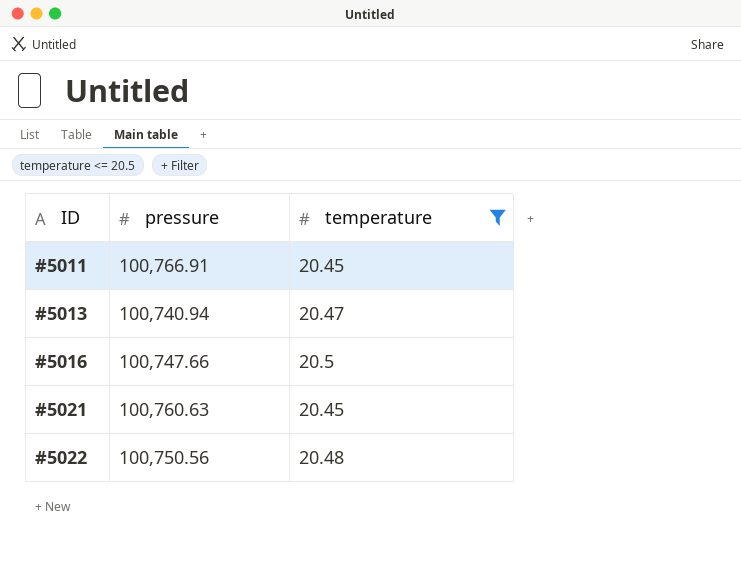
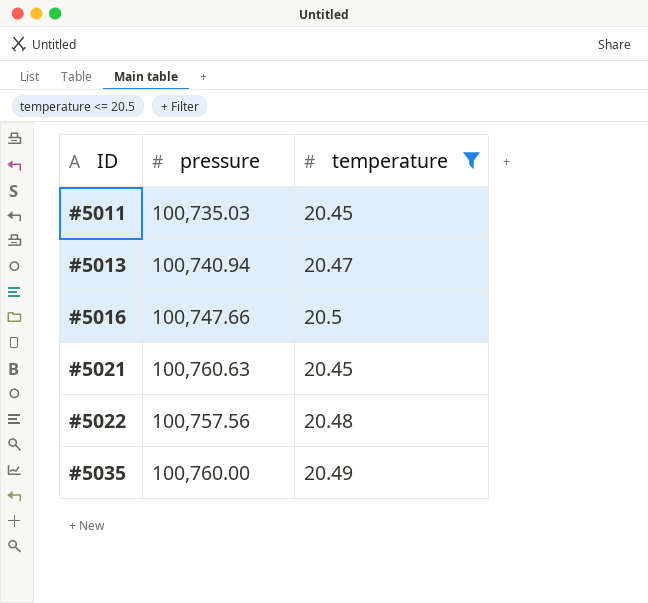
#5011 | pressure: 100,766.91 -> 100,735.03
#5022 | pressure: 100,750.56 -> 100,757.56
row #5035: none -> 100,760.00 | 20.49

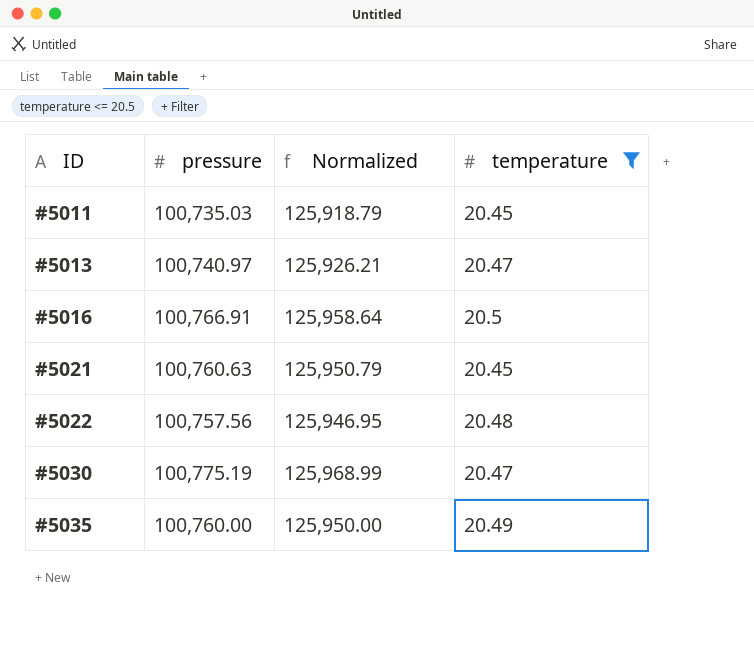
column Normalized | formula: none -> [pressure] * 1.25
#5013 | pressure: 100,740.94 -> 100,740.97
#5016 | pressure: 100,747.66 -> 100,766.91
row #5030: none -> 100,775.19 | 125,968.99 | 20.47

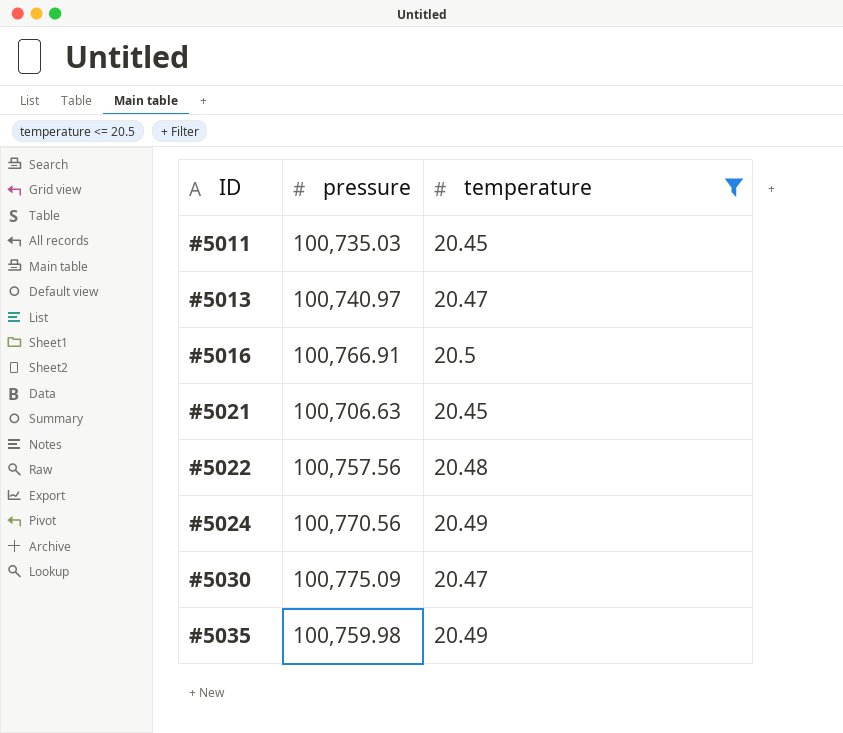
column Normalized | formula: [pressure] * 1.25 -> none
#5021 | pressure: 100,760.63 -> 100,706.63
row #5024: none -> 100,770.56 | 20.49
#5030 | pressure: 100,775.19 -> 100,775.09
#5035 | pressure: 100,760.00 -> 100,759.98

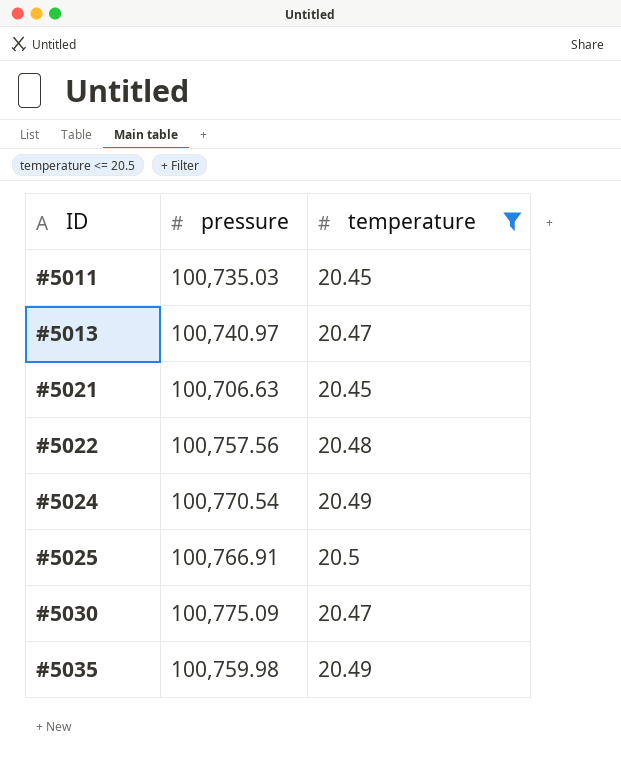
row #5016: 100,766.91 | 20.5 -> none
#5024 | pressure: 100,770.56 -> 100,770.54
row #5025: none -> 100,766.91 | 20.5

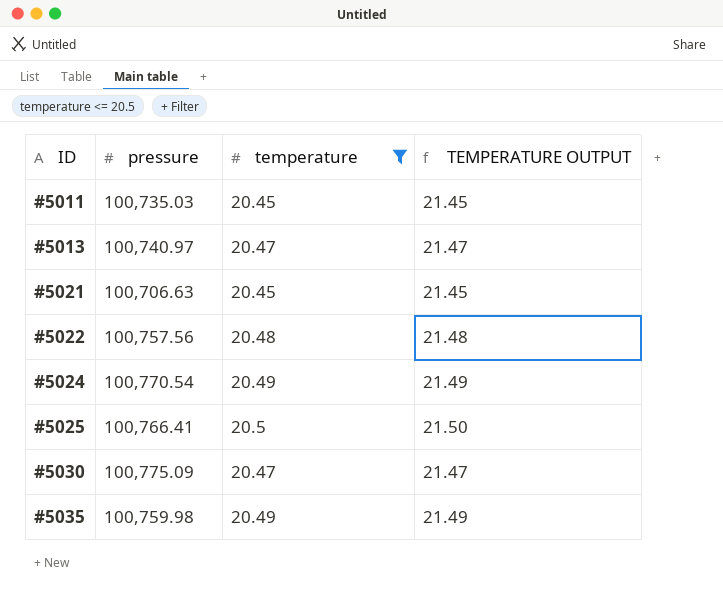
column TEMPERATURE OUTPUT | formula: none -> [temperature] + 1
#5025 | pressure: 100,766.91 -> 100,766.41

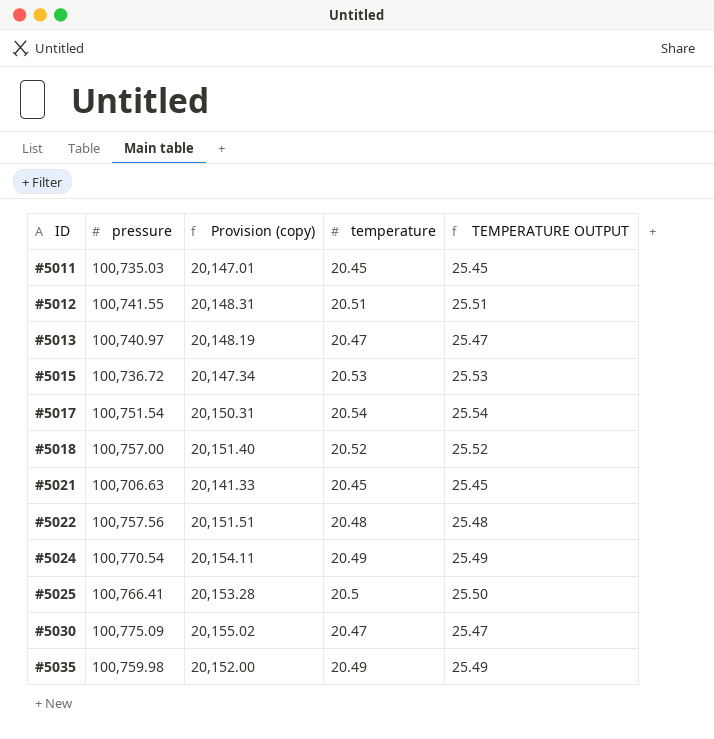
filter: temperature <= 20.5 -> none
column Provision (copy) | formula: none -> [pressure] * 0.2
column TEMPERATURE OUTPUT | formula: [temperature] + 1 -> [temperature] + 5

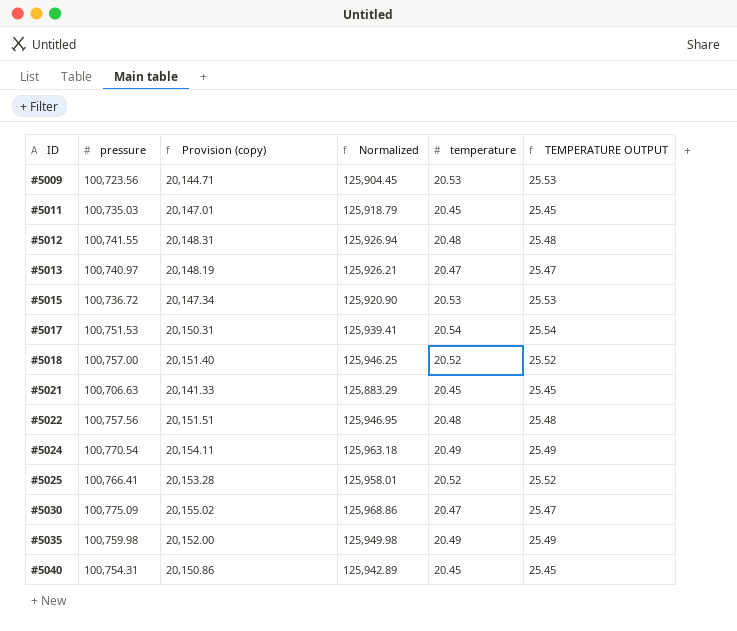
column Normalized | formula: none -> [pressure] * 1.25
row #5009: none -> 100,723.56 | 20,144.71 | 125,904.45 | 20.53 | 25.53
#5012 | temperature: 20.51 -> 20.48
#5012 | TEMPERATURE OUTPUT: 25.51 -> 25.48
#5017 | pressure: 100,751.54 -> 100,751.53
#5025 | temperature: 20.5 -> 20.52
#5025 | TEMPERATURE OUTPUT: 25.50 -> 25.52
row #5040: none -> 100,754.31 | 20,150.86 | 125,942.89 | 20.45 | 25.45

